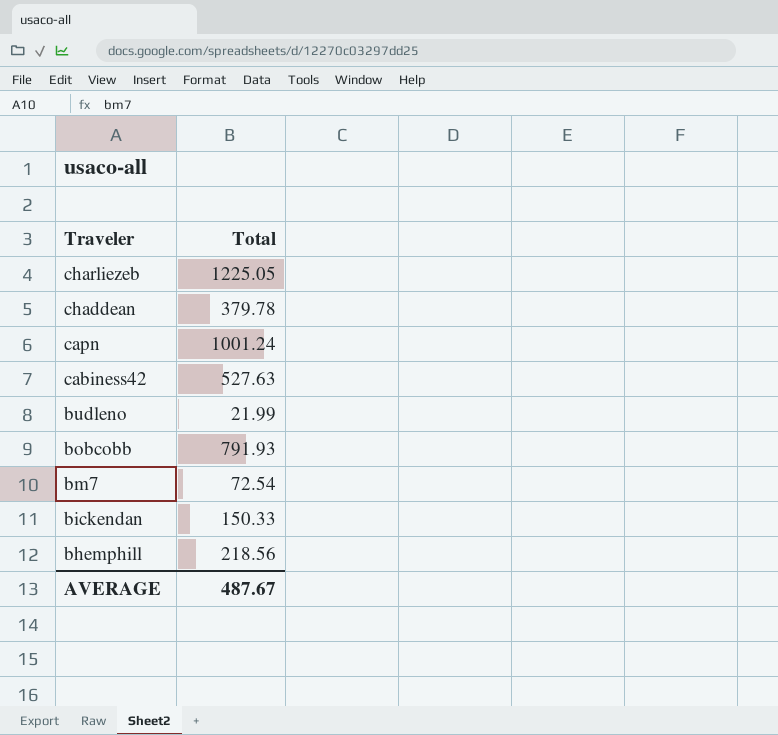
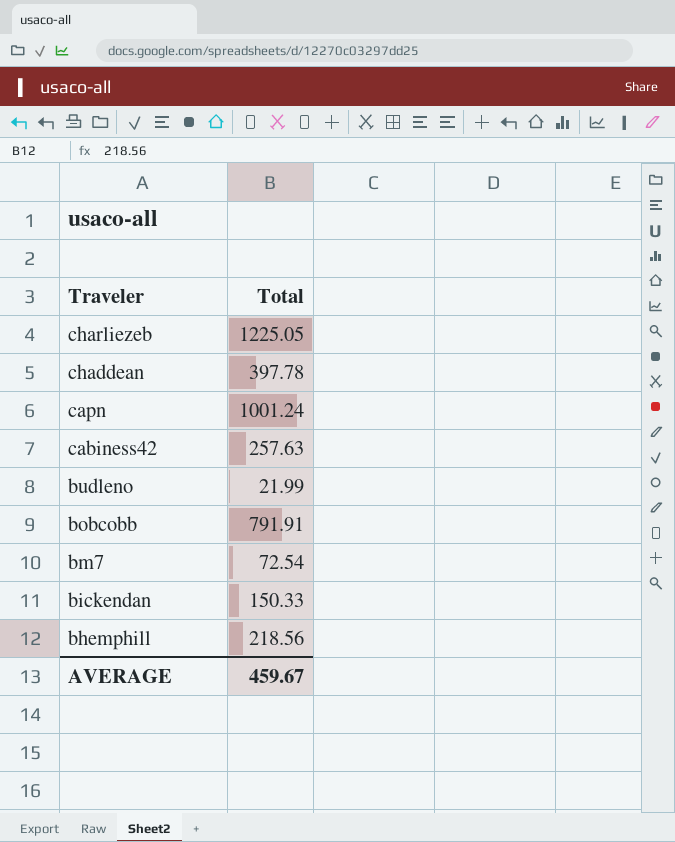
chaddean | Total: 379.78 -> 397.78
cabiness42 | Total: 527.63 -> 257.63
bobcobb | Total: 791.93 -> 791.91
AVERAGE | Total: 487.67 -> 459.67

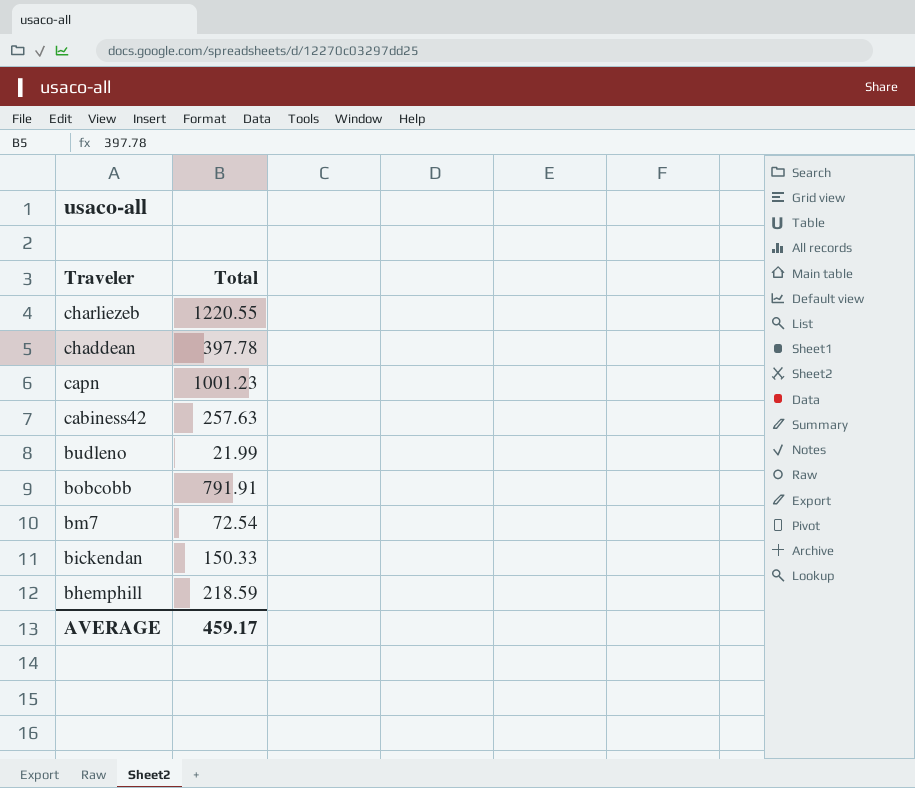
charliezeb | Total: 1225.05 -> 1220.55
capn | Total: 1001.24 -> 1001.23
bhemphill | Total: 218.56 -> 218.59
AVERAGE | Total: 459.67 -> 459.17

